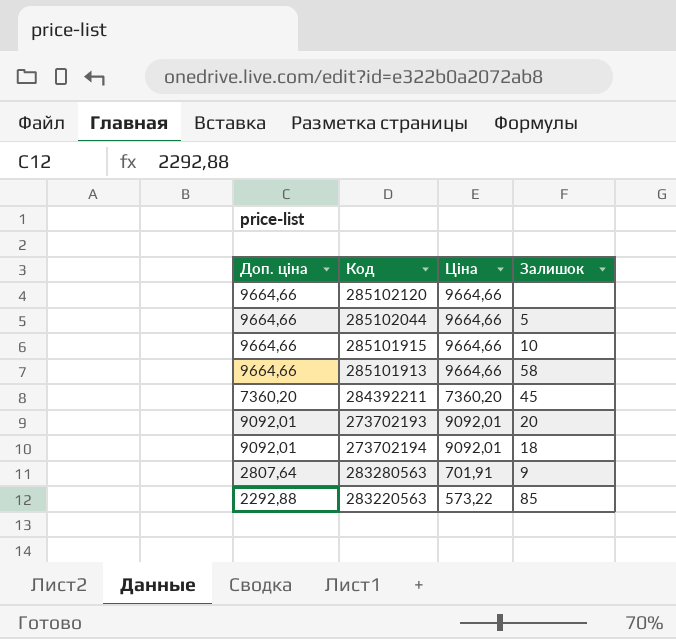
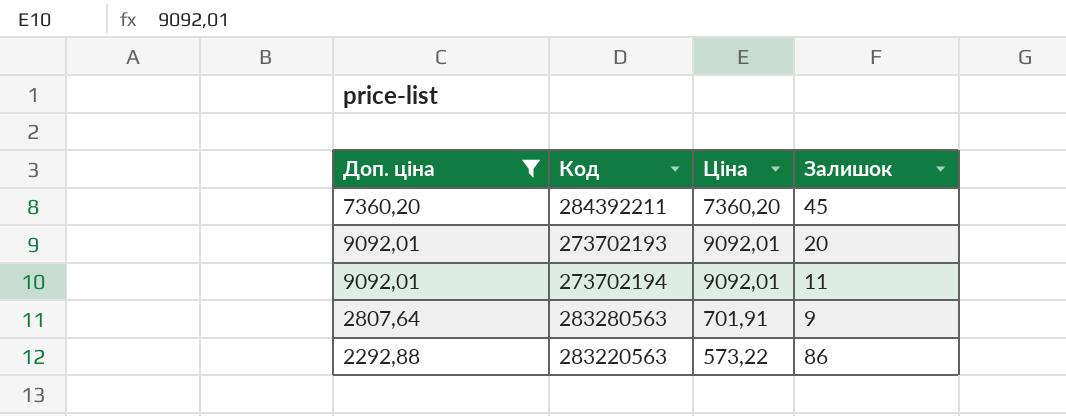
filter: none -> Доп. ціна != 9664,66
273702194 | Залишок: 18 -> 11
283220563 | Залишок: 85 -> 86

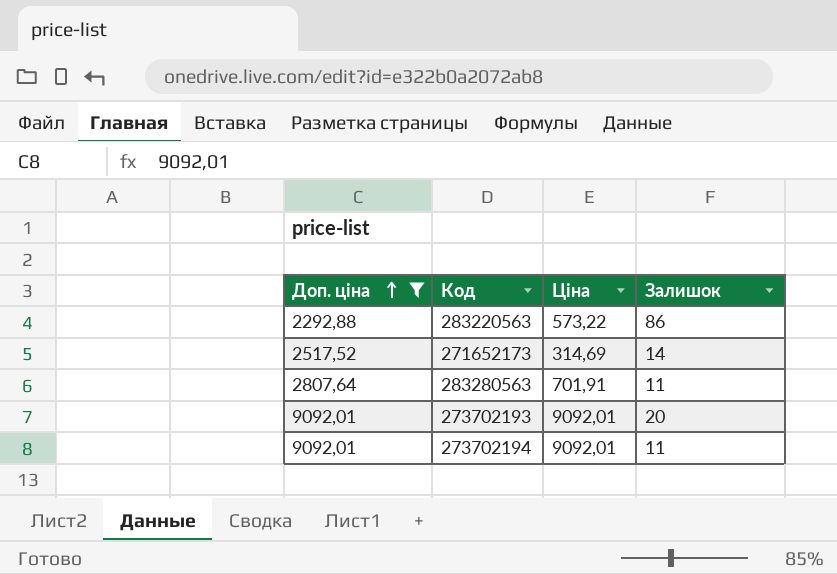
row order: none -> Доп. ціна ascending
row 284392211: 7360,20 | 7360,20 | 45 -> none
row 271652173: none -> 2517,52 | 314,69 | 14
283280563 | Залишок: 9 -> 11

